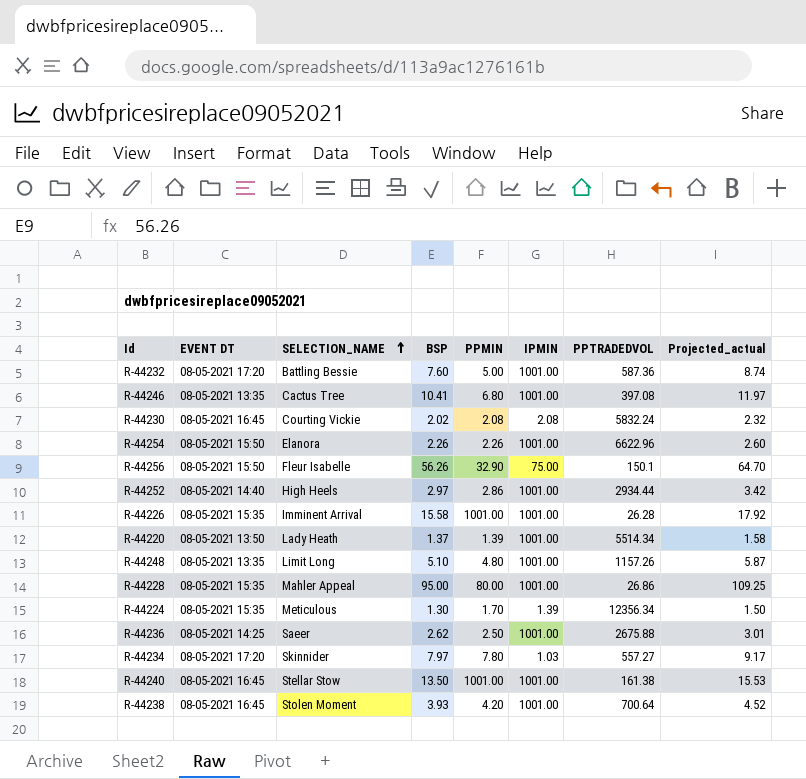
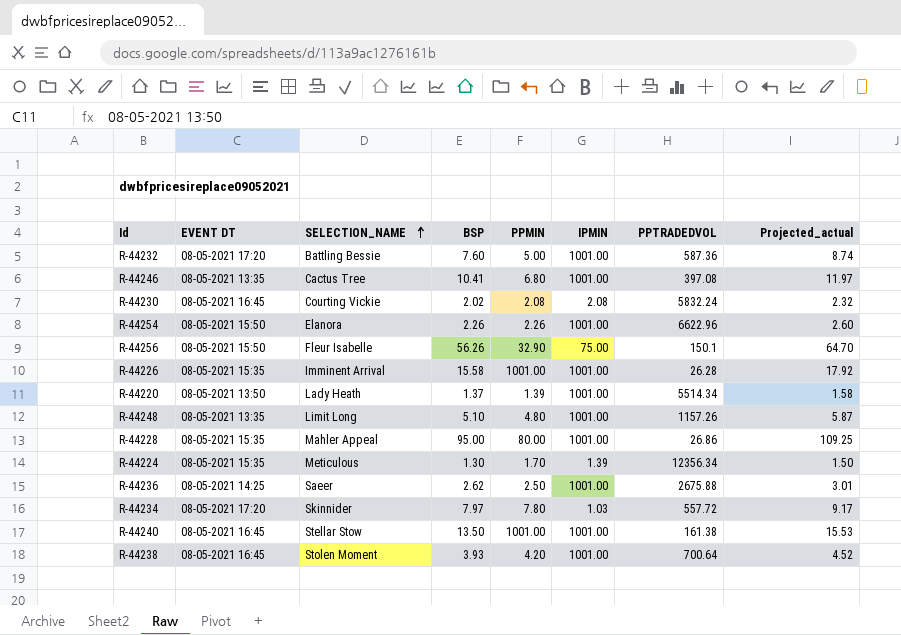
row R-44252: 08-05-2021 14:40 | High Heels | 2.97 | 2.86 | 1001.00 | 2934.44 | 3.42 -> none
R-44234 | PPTRADEDVOL: 557.27 -> 557.72

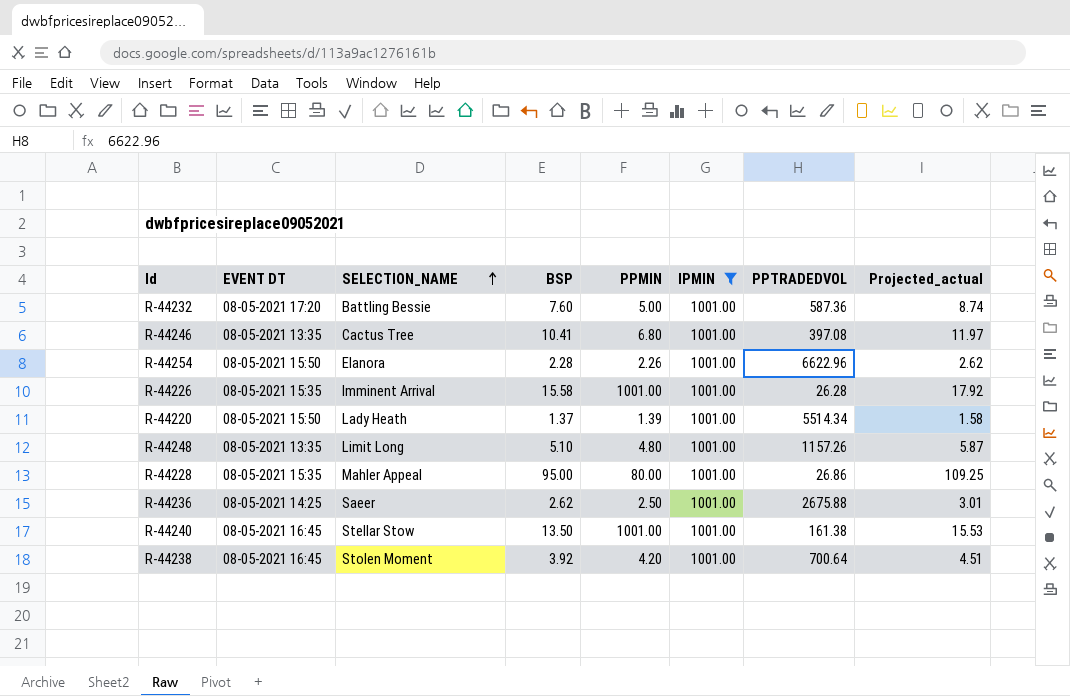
filter: none -> IPMIN = 1001.00
R-44254 | BSP: 2.26 -> 2.28
R-44254 | Projected_actual: 2.60 -> 2.62
R-44220 | EVENT DT: 08-05-2021 13:50 -> 08-05-2021 15:50
R-44238 | BSP: 3.93 -> 3.92
R-44238 | Projected_actual: 4.52 -> 4.51

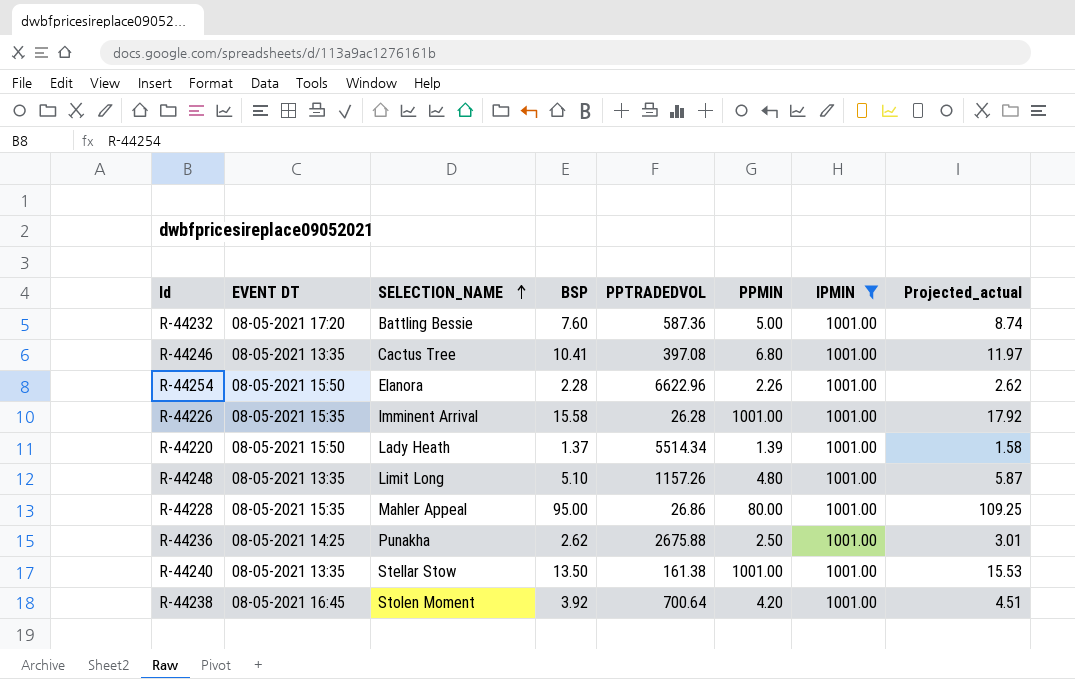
column PPTRADEDVOL | position: 7 -> 5
R-44236 | SELECTION_NAME: Saeer -> Punakha
R-44240 | EVENT DT: 08-05-2021 16:45 -> 08-05-2021 13:35

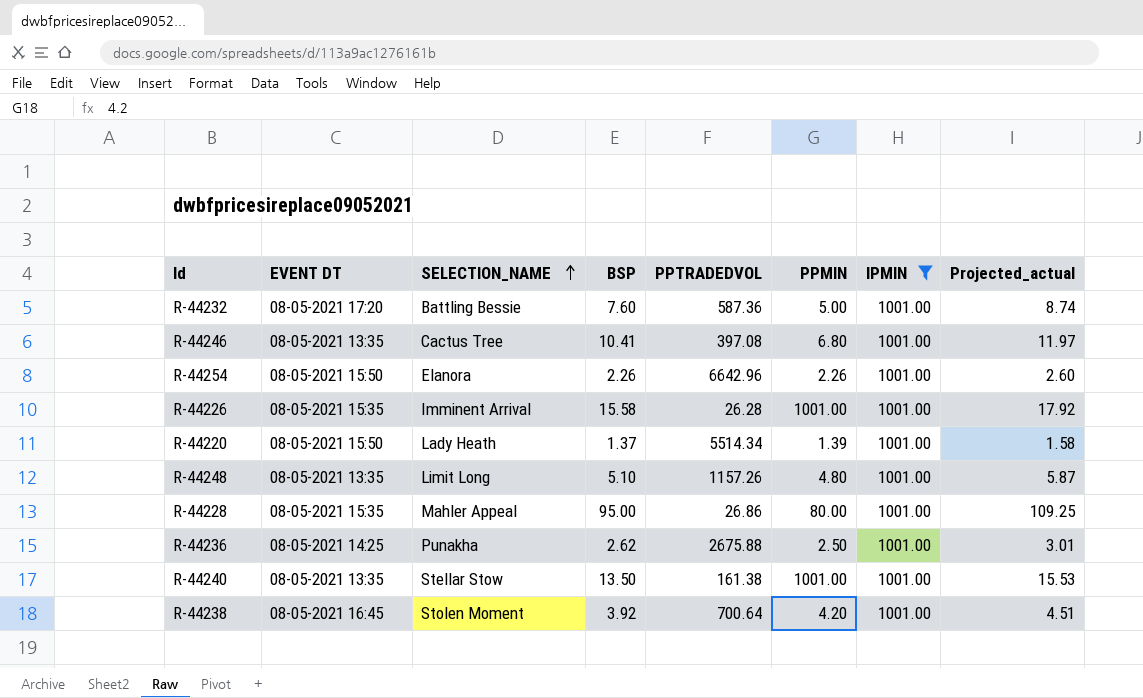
R-44254 | BSP: 2.28 -> 2.26
R-44254 | PPTRADEDVOL: 6622.96 -> 6642.96
R-44254 | Projected_actual: 2.62 -> 2.60

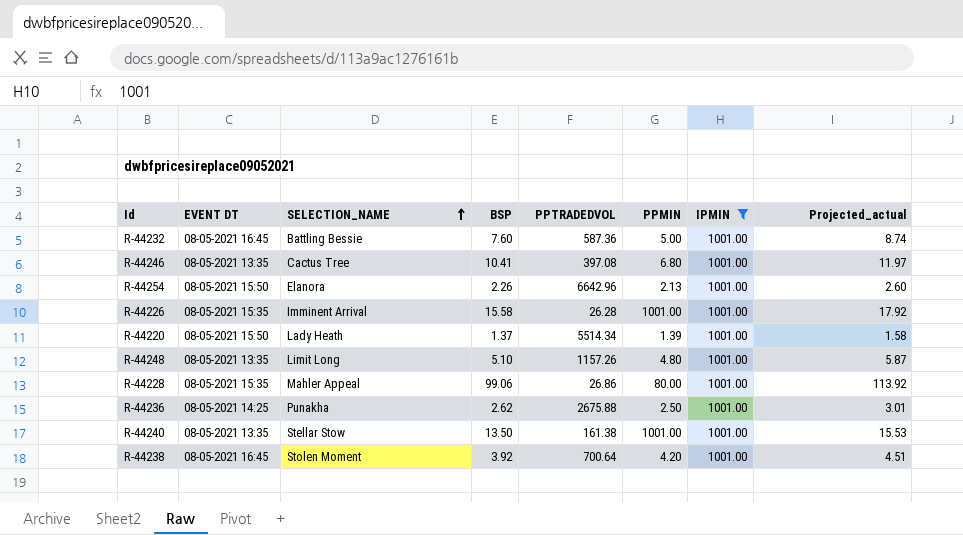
R-44232 | EVENT DT: 08-05-2021 17:20 -> 08-05-2021 16:45
R-44254 | PPMIN: 2.26 -> 2.13
R-44228 | BSP: 95.00 -> 99.06
R-44228 | Projected_actual: 109.25 -> 113.92

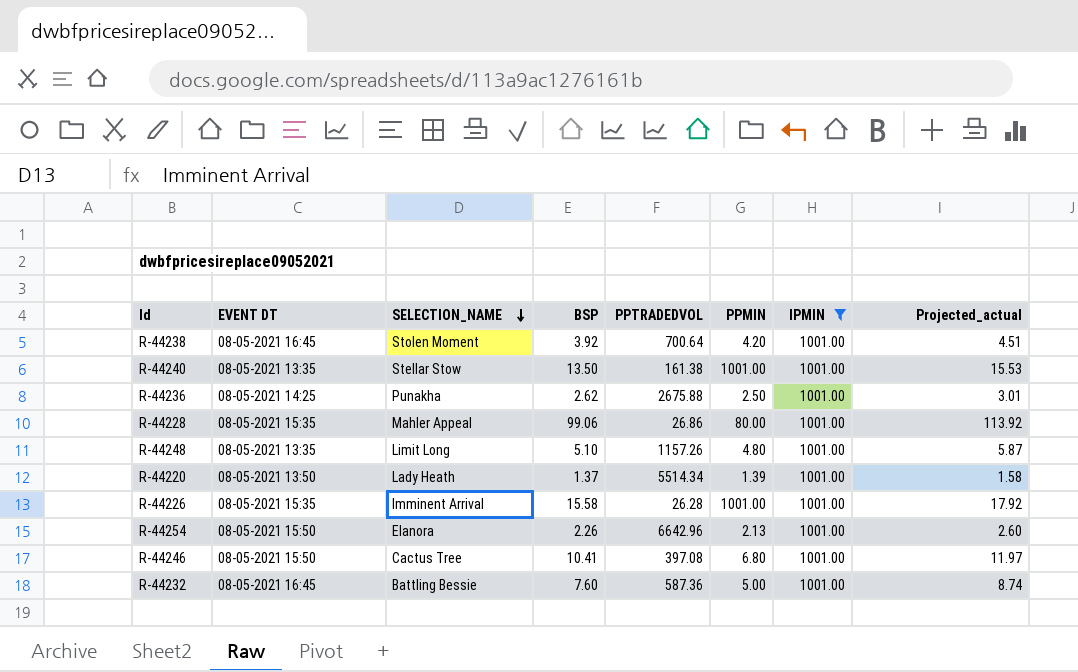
row order: SELECTION_NAME ascending -> SELECTION_NAME descending
R-44220 | EVENT DT: 08-05-2021 15:50 -> 08-05-2021 13:50
R-44246 | EVENT DT: 08-05-2021 13:35 -> 08-05-2021 15:50

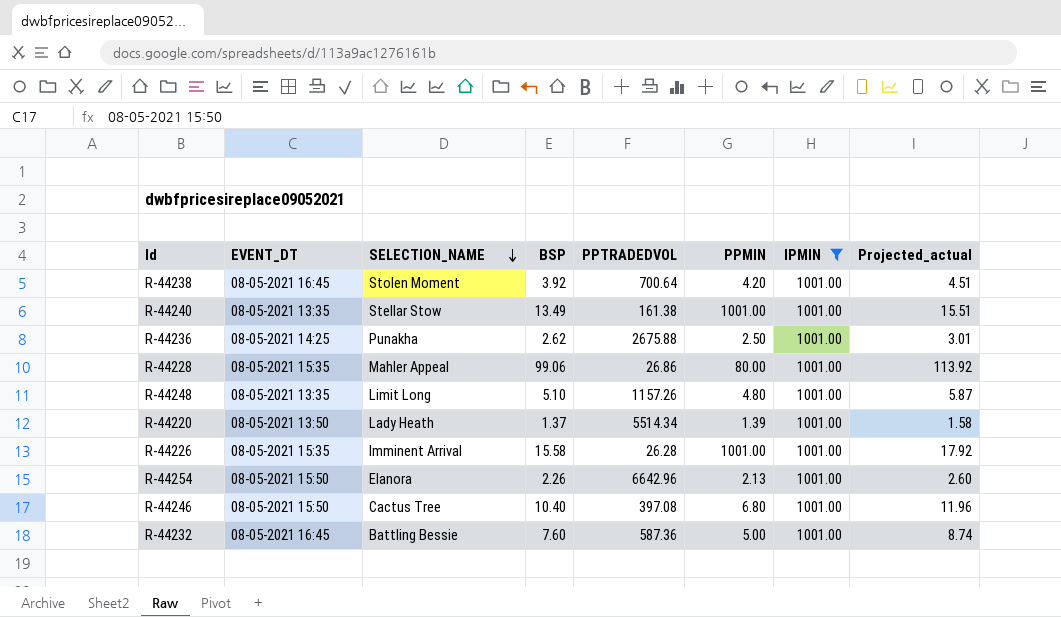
column name: EVENT DT -> EVENT_DT
R-44240 | BSP: 13.50 -> 13.49
R-44240 | Projected_actual: 15.53 -> 15.51
R-44246 | BSP: 10.41 -> 10.40
R-44246 | Projected_actual: 11.97 -> 11.96

